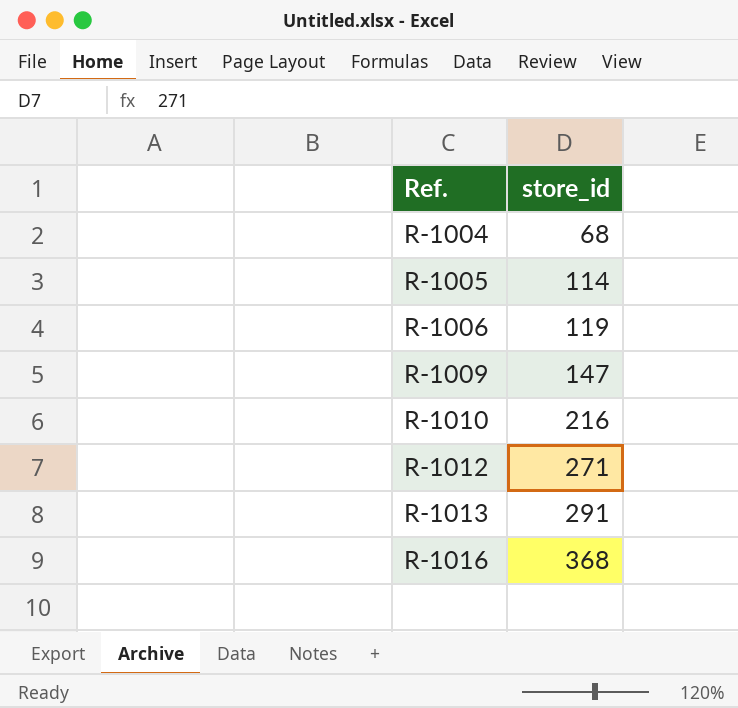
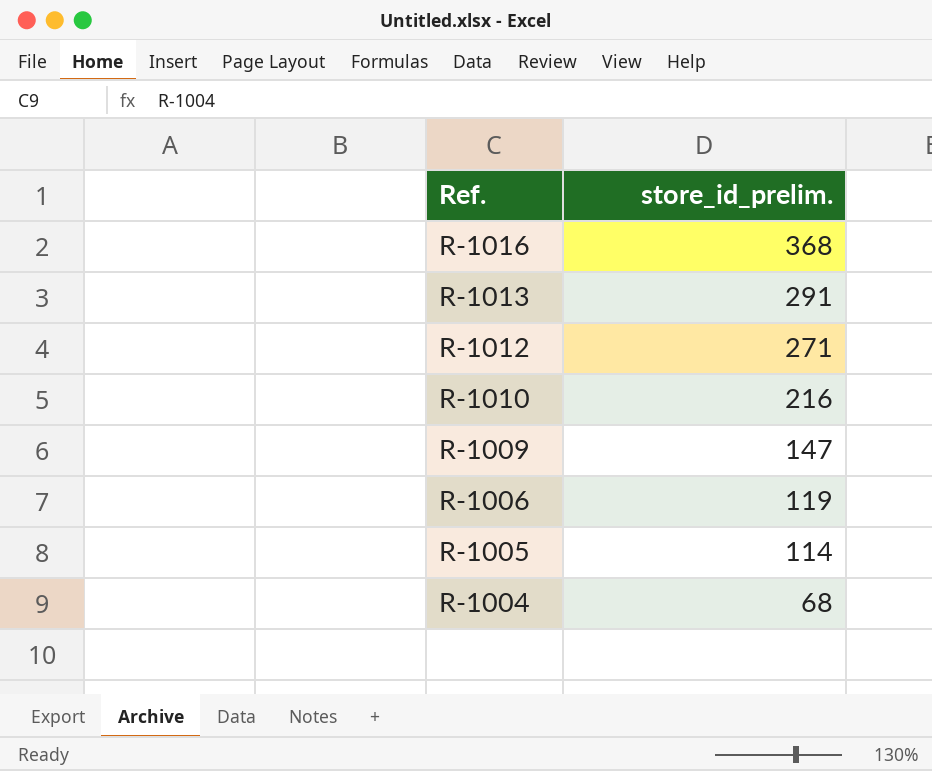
row order: Ref. ascending -> Ref. descending
column name: store_id -> store_id_prelim.

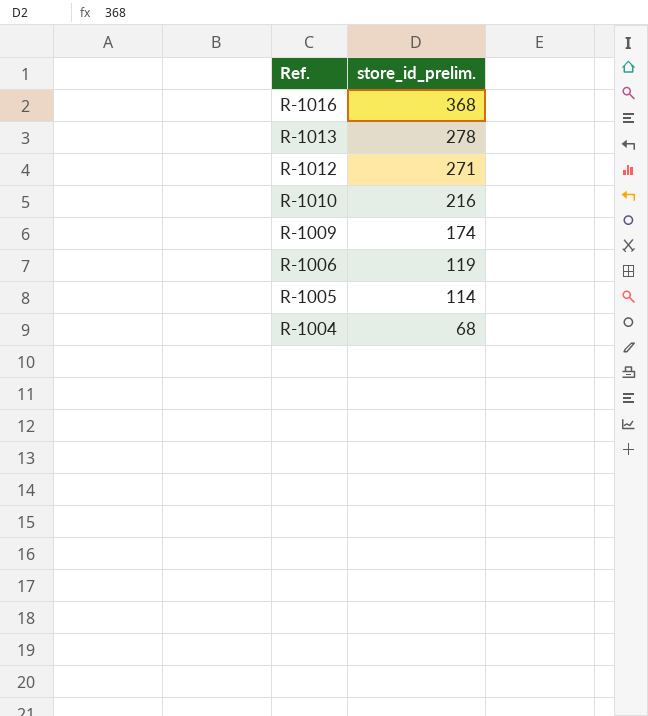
R-1013 | store_id_prelim.: 291 -> 278
R-1009 | store_id_prelim.: 147 -> 174

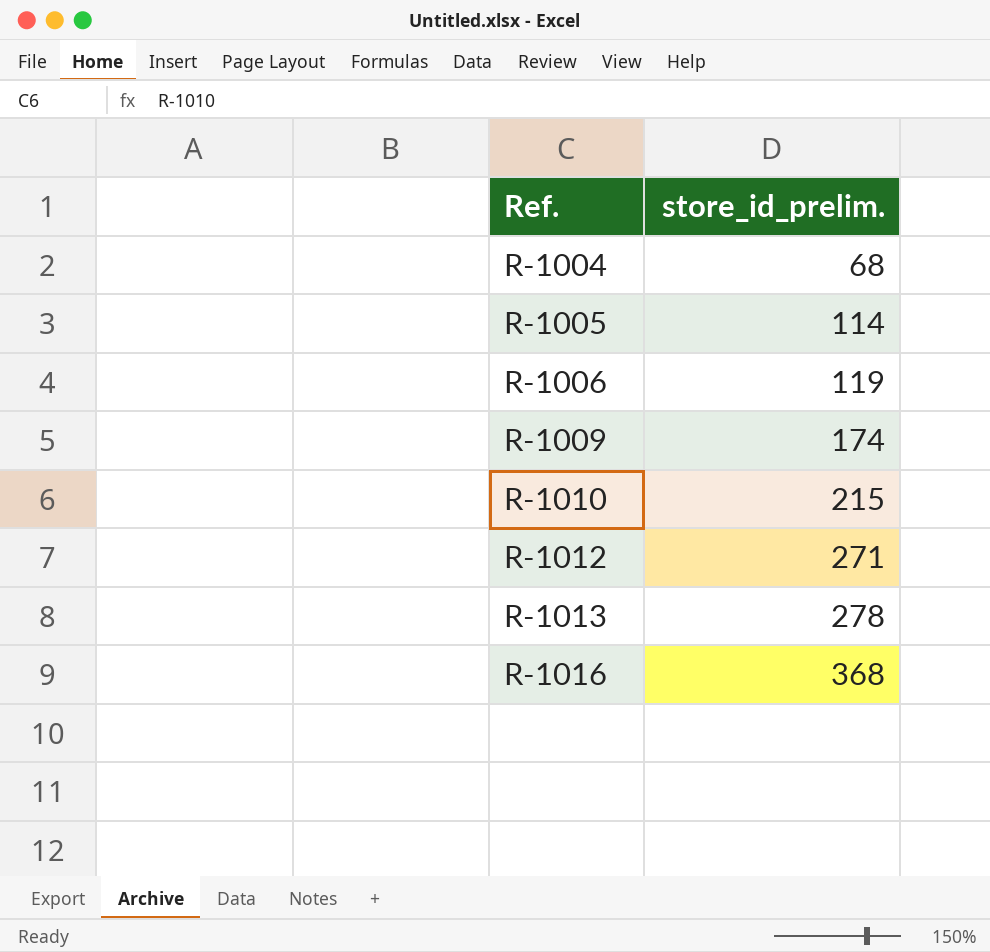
row order: Ref. descending -> Ref. ascending
R-1010 | store_id_prelim.: 216 -> 215

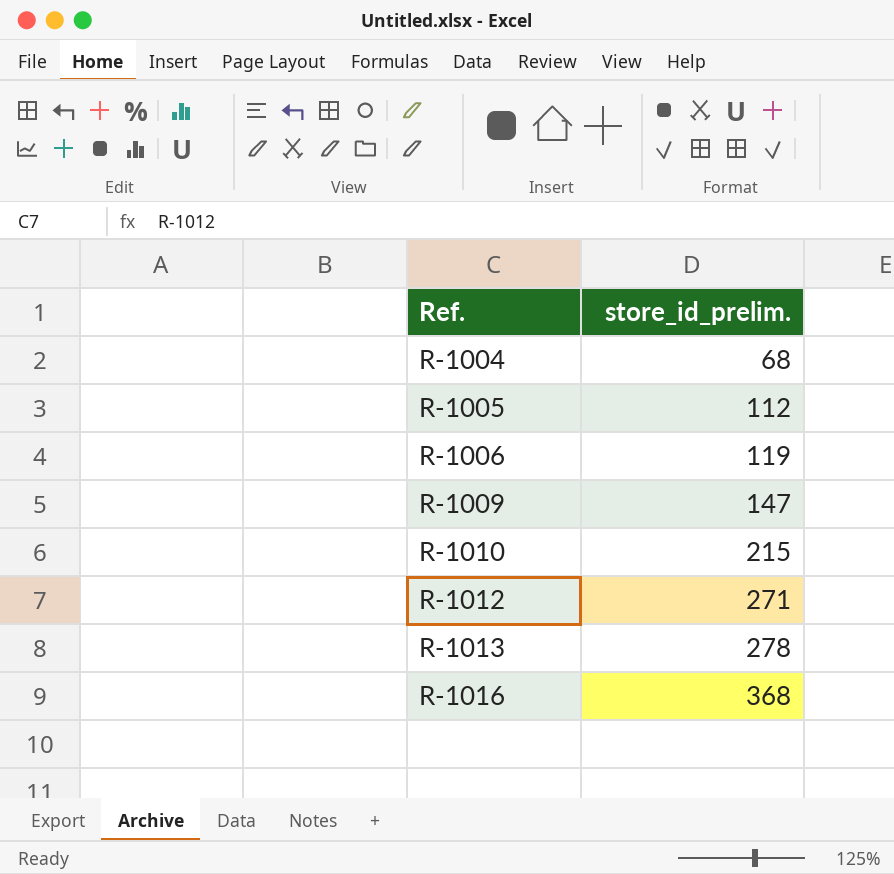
R-1005 | store_id_prelim.: 114 -> 112
R-1009 | store_id_prelim.: 174 -> 147

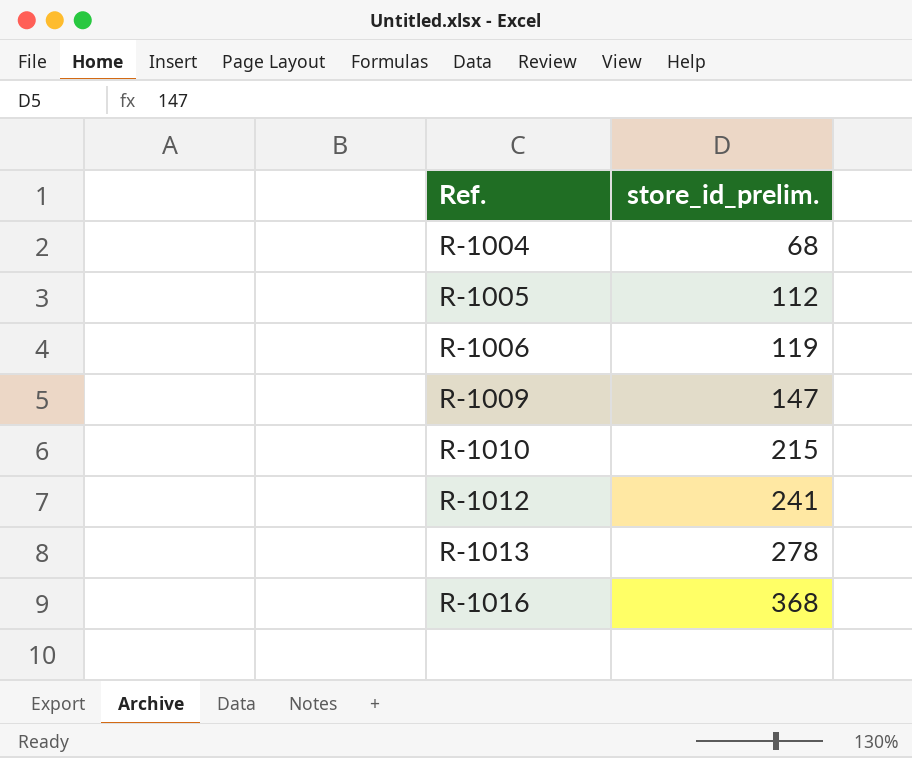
R-1012 | store_id_prelim.: 271 -> 241

